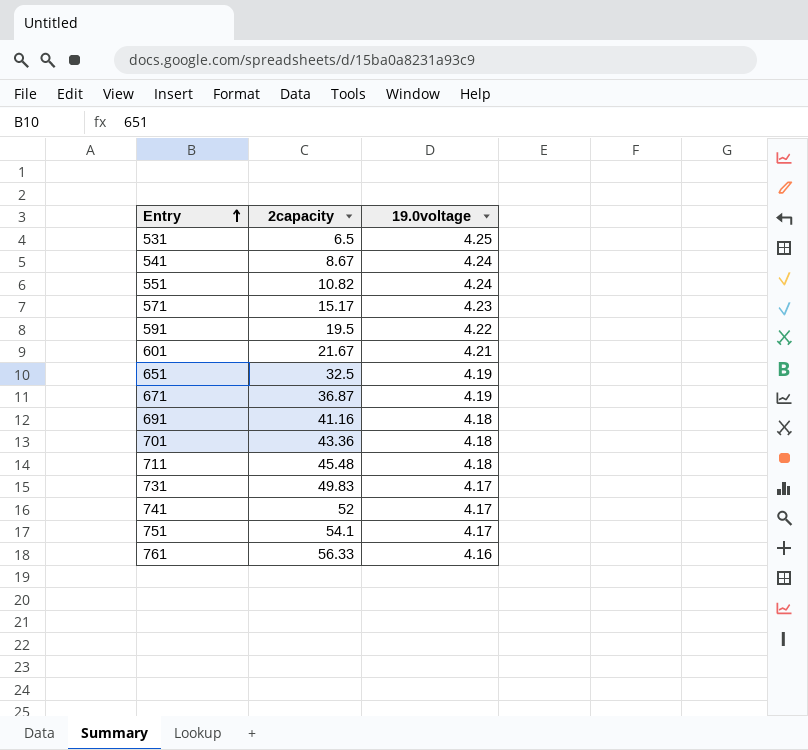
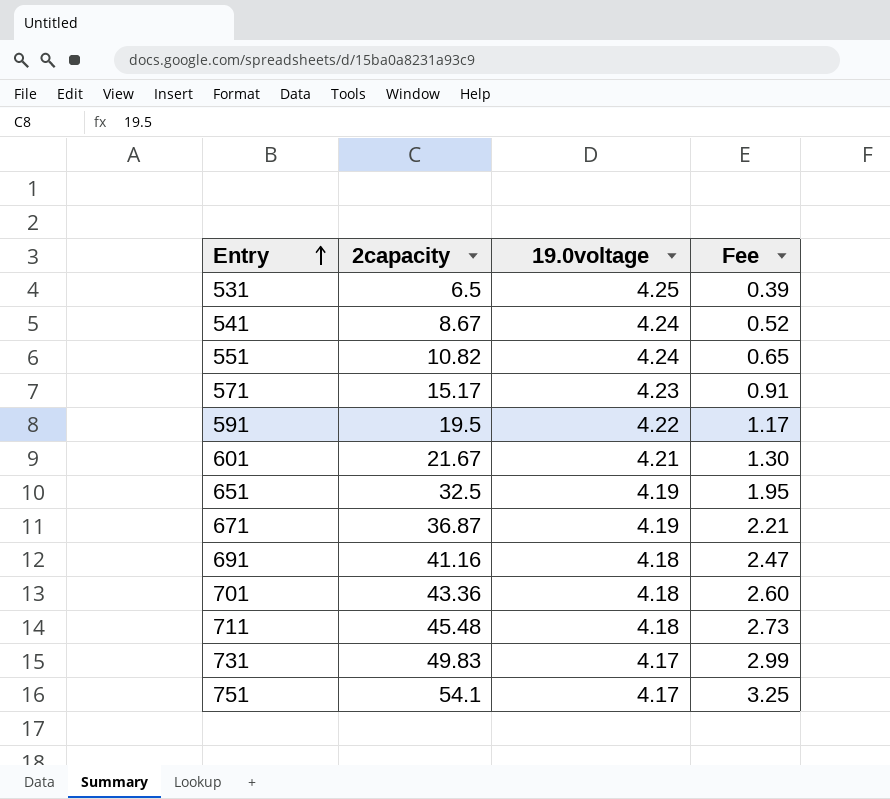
column Fee | formula: none -> [2capacity] * 0.06
row 741: 52 | 4.17 -> none
row 761: 56.33 | 4.16 -> none

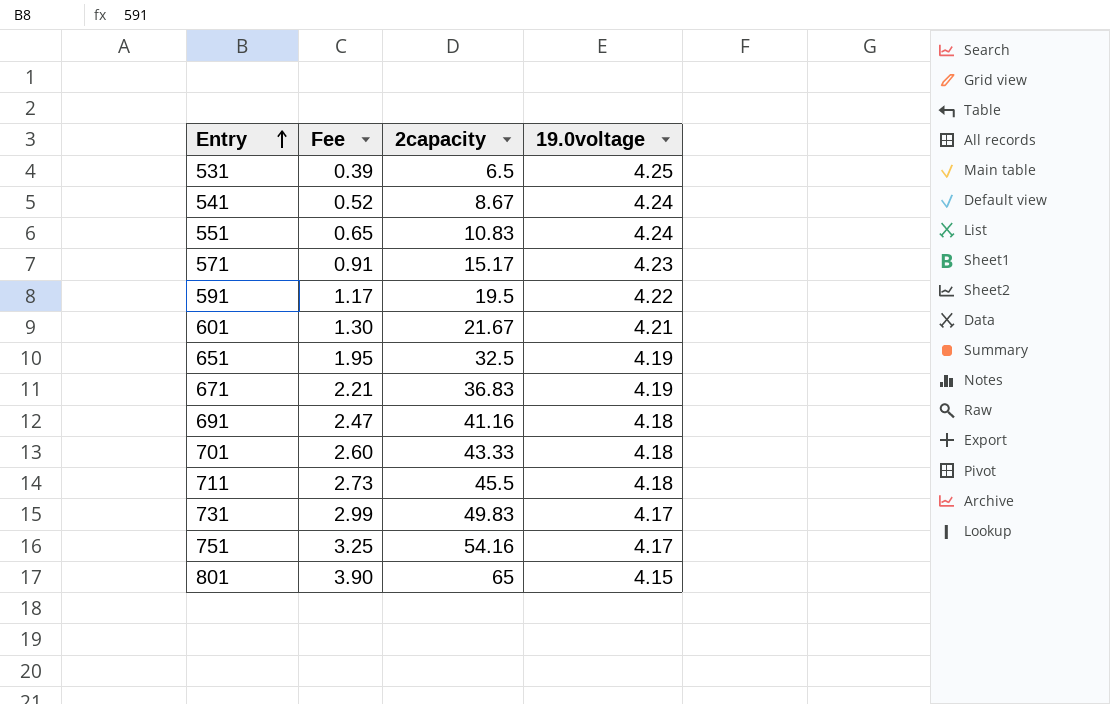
column Fee | position: 4 -> 2
551 | 2capacity: 10.82 -> 10.83
671 | 2capacity: 36.87 -> 36.83
701 | 2capacity: 43.36 -> 43.33
711 | 2capacity: 45.48 -> 45.5
751 | 2capacity: 54.1 -> 54.16
row 801: none -> 3.90 | 65 | 4.15

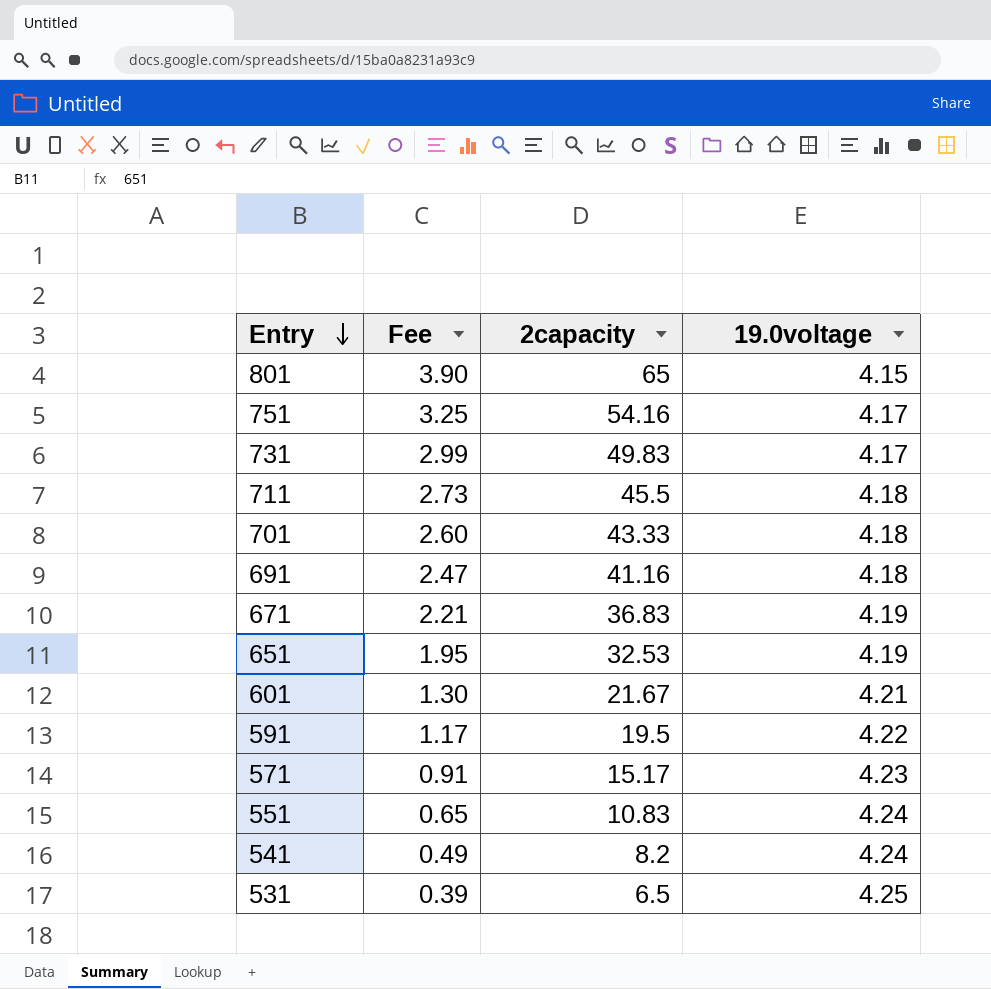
row order: Entry ascending -> Entry descending
651 | 2capacity: 32.5 -> 32.53
541 | Fee: 0.52 -> 0.49
541 | 2capacity: 8.67 -> 8.2

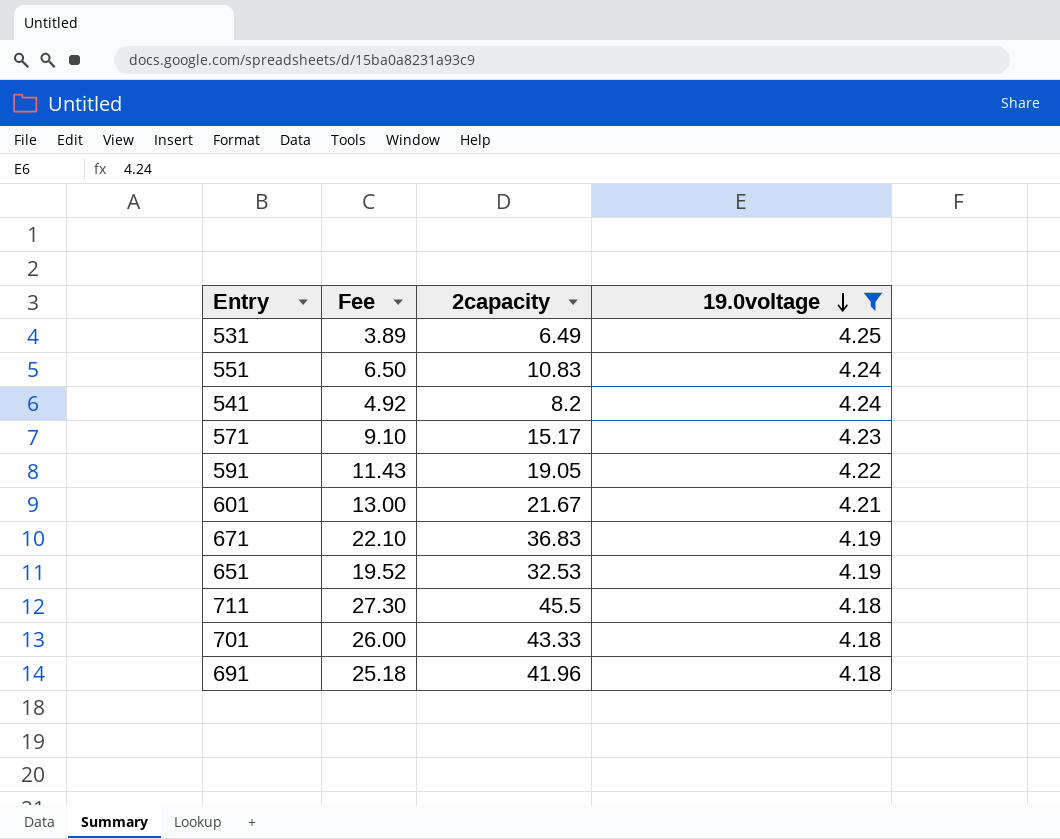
filter: none -> 19.0voltage >= 4.18
row order: Entry descending -> 19.0voltage descending
column Fee | formula: [2capacity] * 0.06 -> [2capacity] * 0.6
531 | 2capacity: 6.5 -> 6.49
591 | 2capacity: 19.5 -> 19.05
691 | 2capacity: 41.16 -> 41.96

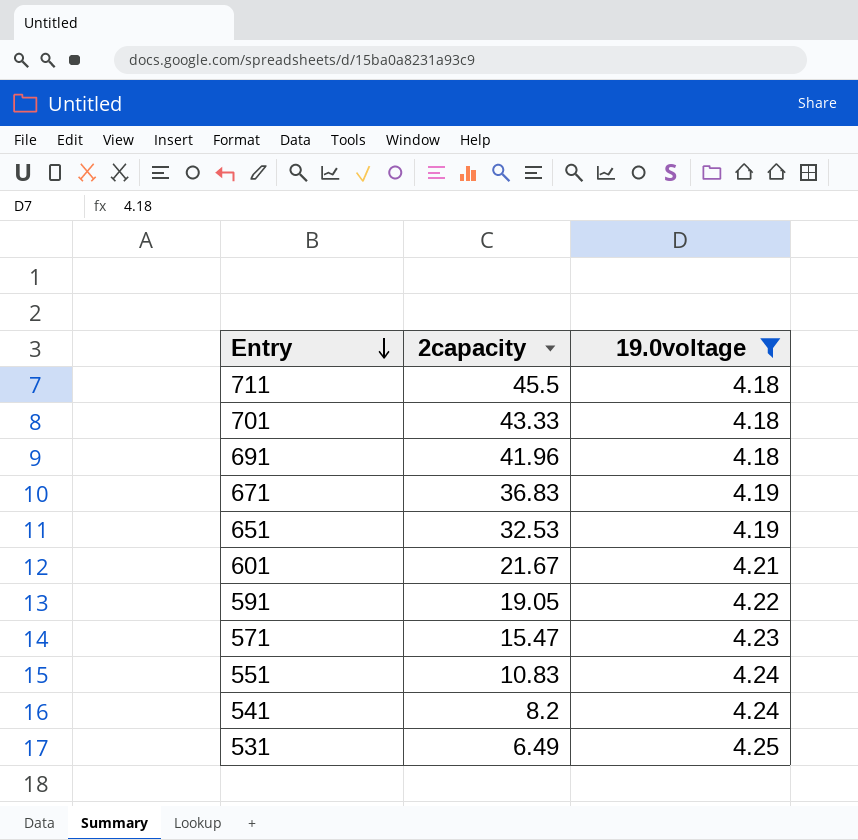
row order: 19.0voltage descending -> Entry descending
column Fee | formula: [2capacity] * 0.6 -> none
571 | 2capacity: 15.17 -> 15.47

